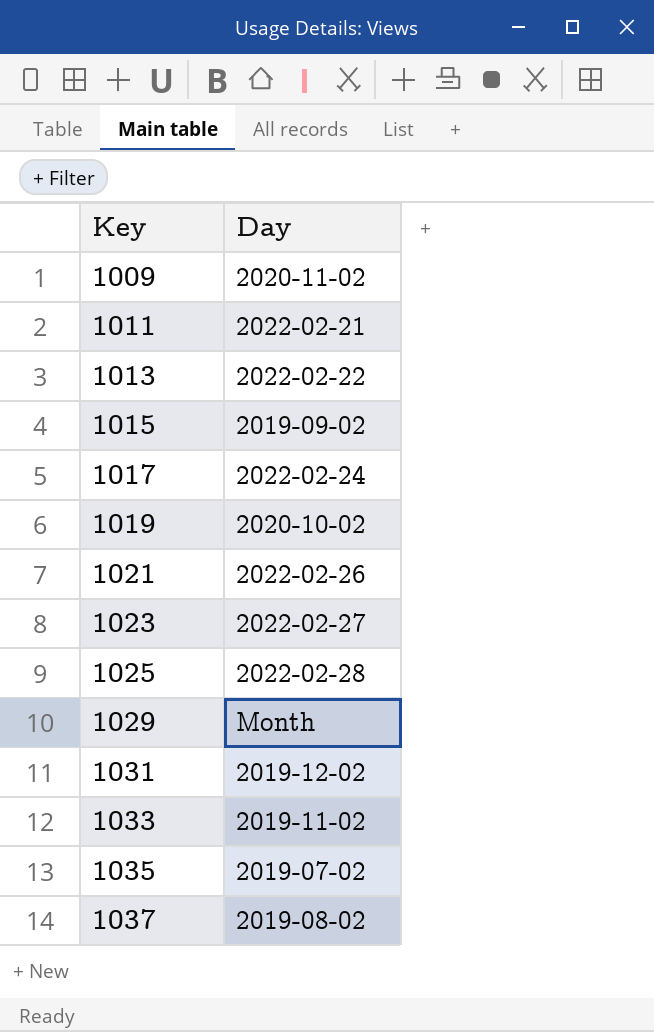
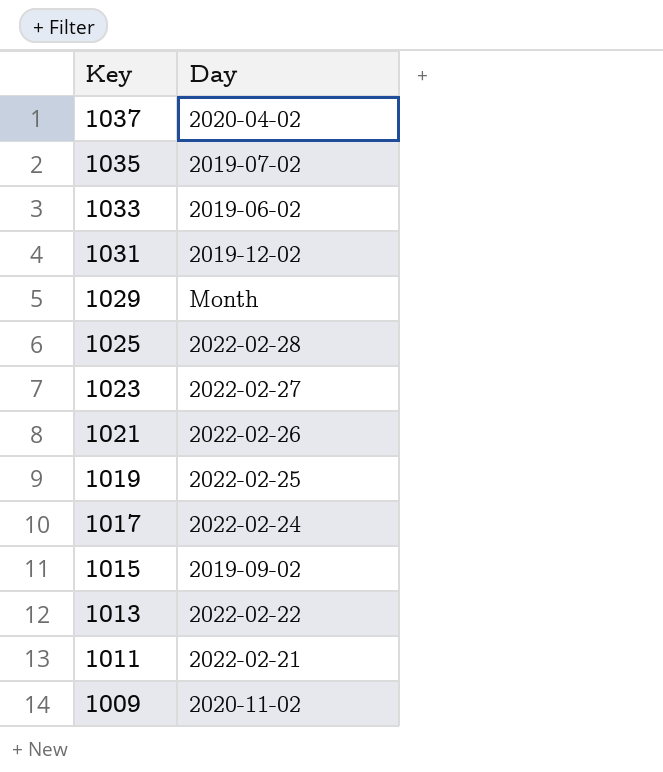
row order: Key ascending -> Key descending
1037 | Day: 2019-08-02 -> 2020-04-02
1033 | Day: 2019-11-02 -> 2019-06-02
1019 | Day: 2020-10-02 -> 2022-02-25

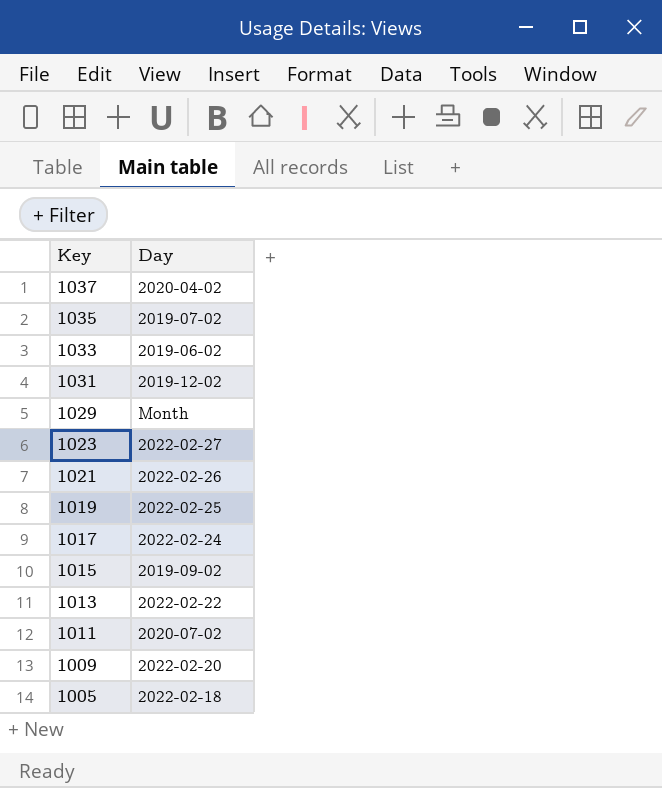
row 1025: 2022-02-28 -> none
1011 | Day: 2022-02-21 -> 2020-07-02
1009 | Day: 2020-11-02 -> 2022-02-20
row 1005: none -> 2022-02-18

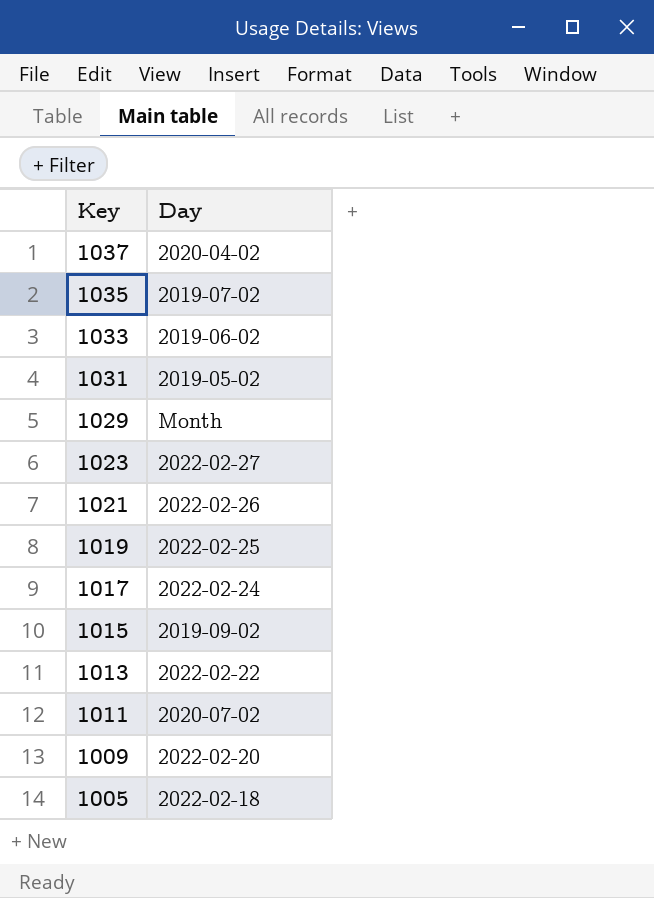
1031 | Day: 2019-12-02 -> 2019-05-02

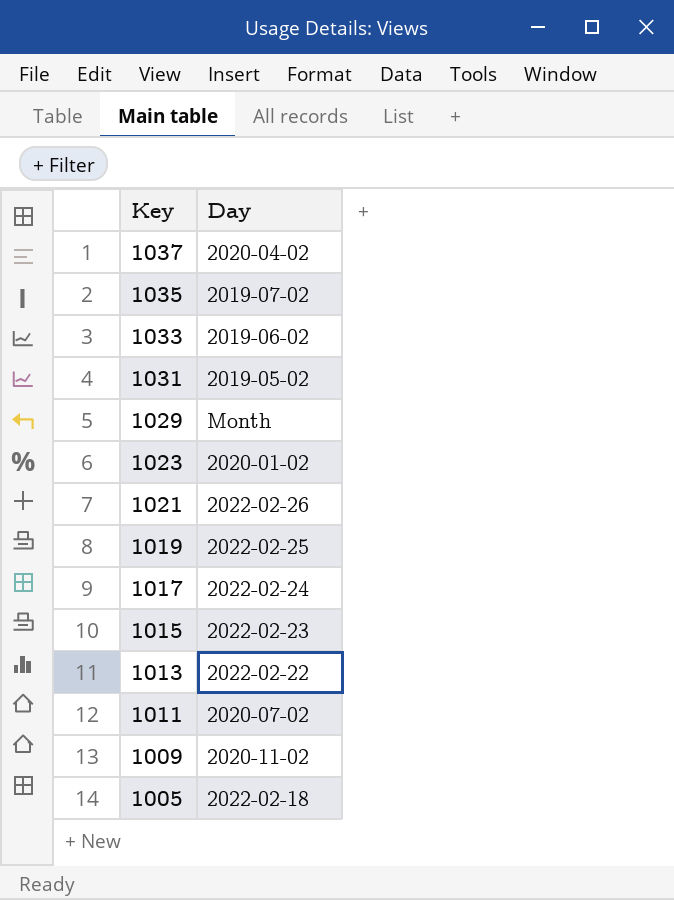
1023 | Day: 2022-02-27 -> 2020-01-02
1015 | Day: 2019-09-02 -> 2022-02-23
1009 | Day: 2022-02-20 -> 2020-11-02

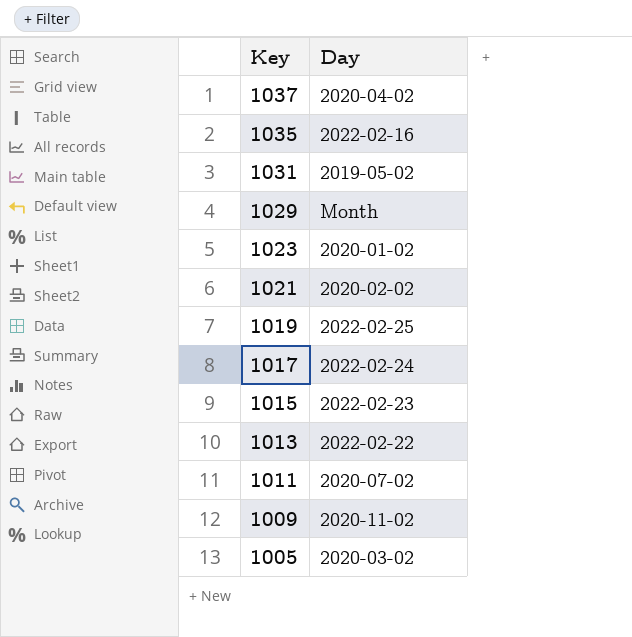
row 1033: 2019-06-02 -> none
1035 | Day: 2019-07-02 -> 2022-02-16
1021 | Day: 2022-02-26 -> 2020-02-02
1005 | Day: 2022-02-18 -> 2020-03-02

